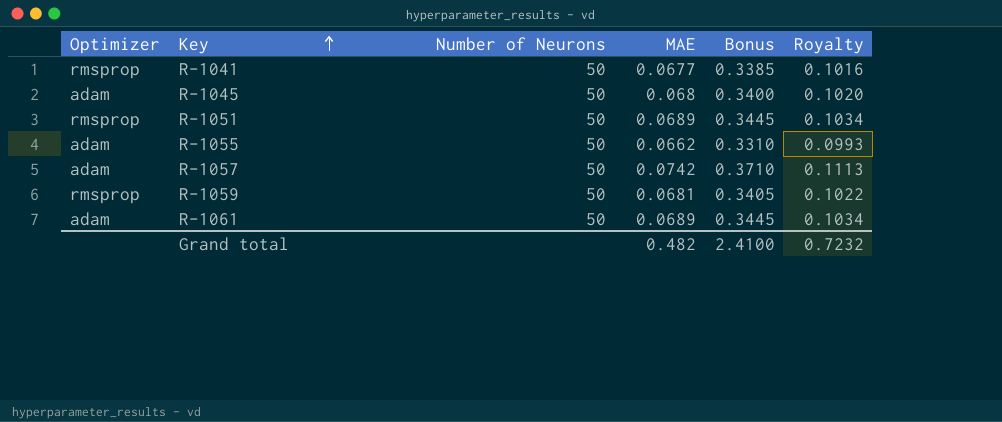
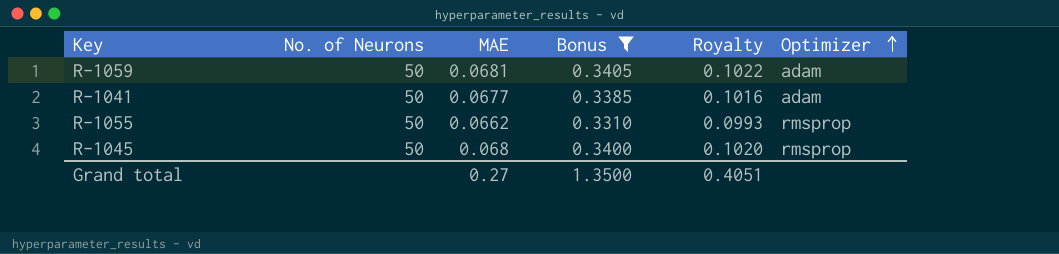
filter: none -> Bonus <= 0.3405
row order: Key ascending -> Optimizer ascending
column name: Number of Neurons -> No. of Neurons
column Optimizer | position: 1 -> 6
R-1059 | Optimizer: rmsprop -> adam
R-1041 | Optimizer: rmsprop -> adam
R-1055 | Optimizer: adam -> rmsprop
R-1045 | Optimizer: adam -> rmsprop
Grand total | MAE: 0.482 -> 0.27
Grand total | Bonus: 2.4100 -> 1.3500
Grand total | Royalty: 0.7232 -> 0.4051

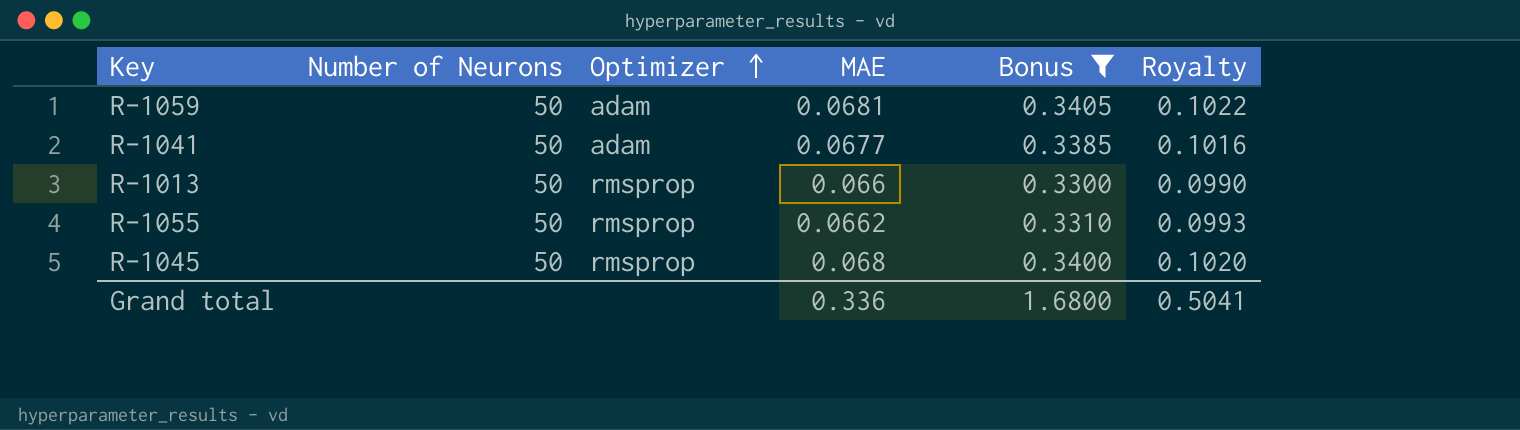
column name: No. of Neurons -> Number of Neurons
column Optimizer | position: 6 -> 3
row R-1013: none -> 50 | rmsprop | 0.066 | 0.3300 | 0.0990
Grand total | MAE: 0.27 -> 0.336
Grand total | Bonus: 1.3500 -> 1.6800
Grand total | Royalty: 0.4051 -> 0.5041

